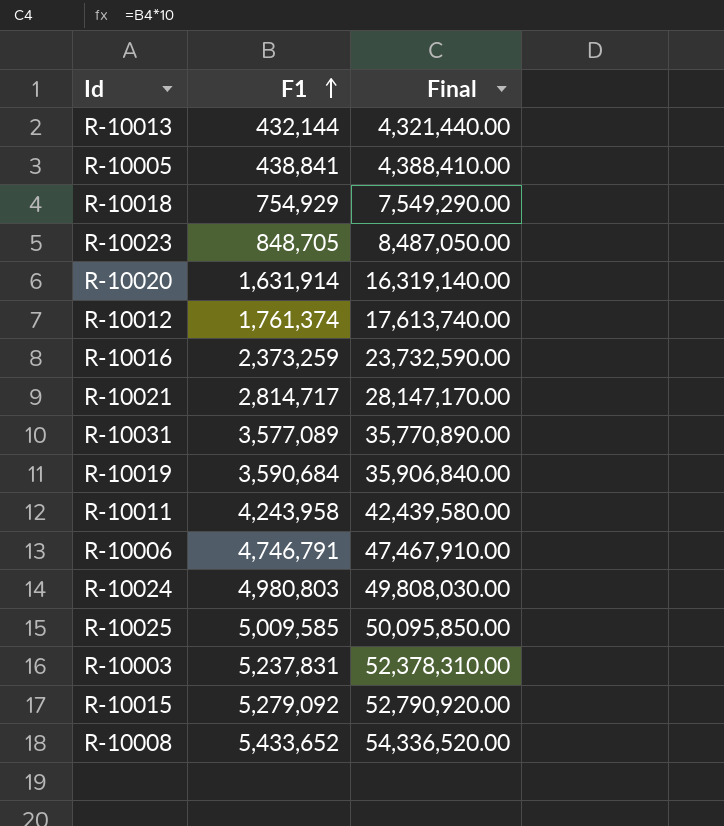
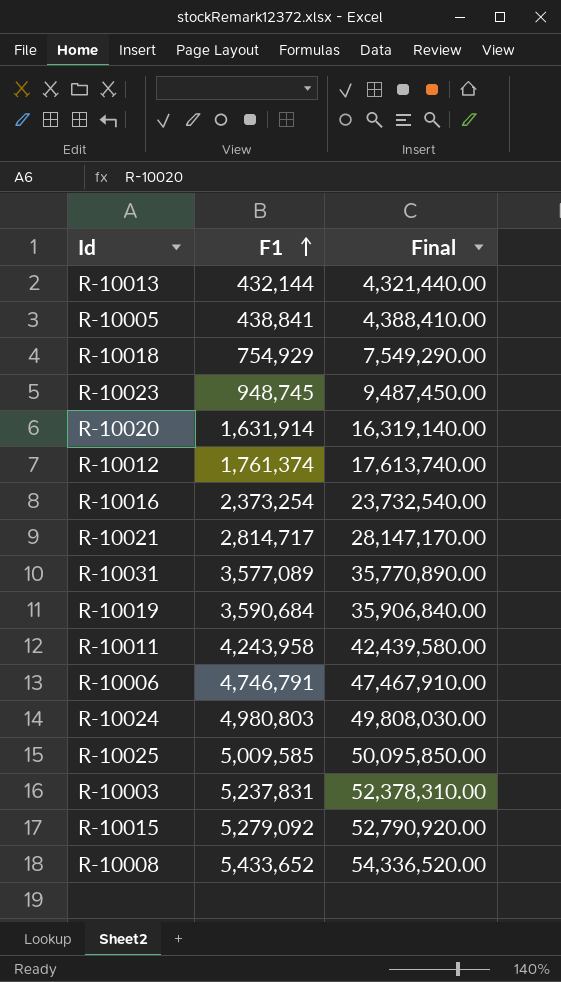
R-10023 | F1: 848,705 -> 948,745
R-10023 | Final: 8,487,050.00 -> 9,487,450.00
R-10016 | F1: 2,373,259 -> 2,373,254
R-10016 | Final: 23,732,590.00 -> 23,732,540.00

